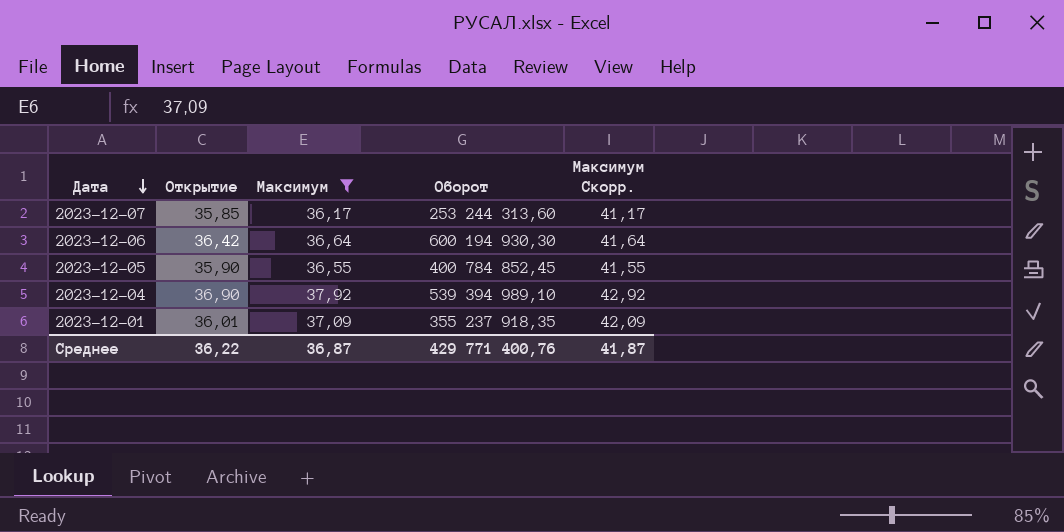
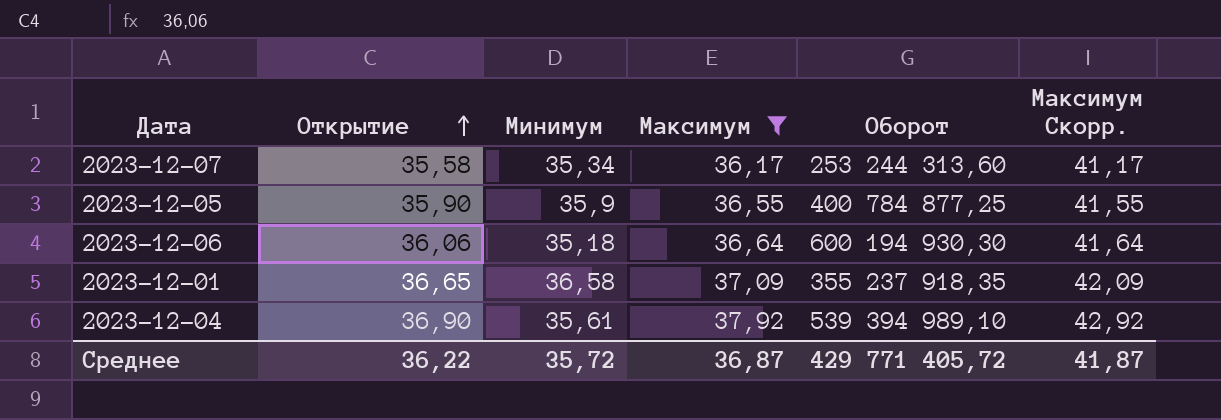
row order: Дата descending -> Открытие ascending
column Минимум | position: none -> 3
2023-12-07 | Открытие: 35,85 -> 35,58
2023-12-05 | Оборот: 400 784 852,45 -> 400 784 877,25
2023-12-06 | Открытие: 36,42 -> 36,06
2023-12-01 | Открытие: 36,01 -> 36,65
Среднее | Оборот: 429 771 400,76 -> 429 771 405,72

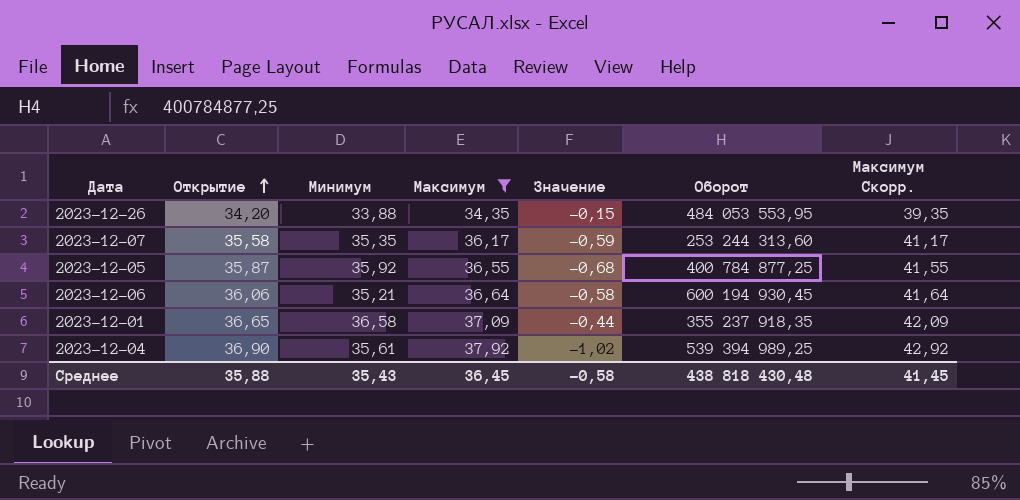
column Значение | formula: none -> [Открытие] - [Максимум]
row 2023-12-26: none -> 34,20 | 33,88 | 34,35 | -0,15 | 484 053 553,95 | 39,35
2023-12-07 | Минимум: 35,34 -> 35,35
2023-12-05 | Открытие: 35,90 -> 35,87
2023-12-05 | Минимум: 35,9 -> 35,92
2023-12-06 | Минимум: 35,18 -> 35,21
2023-12-06 | Оборот: 600 194 930,30 -> 600 194 930,45
2023-12-04 | Оборот: 539 394 989,10 -> 539 394 989,25
Среднее | Открытие: 36,22 -> 35,88
Среднее | Минимум: 35,72 -> 35,43
Среднее | Максимум: 36,87 -> 36,45
Среднее | Оборот: 429 771 405,72 -> 438 818 430,48
Среднее | Максимум Скорр.: 41,87 -> 41,45

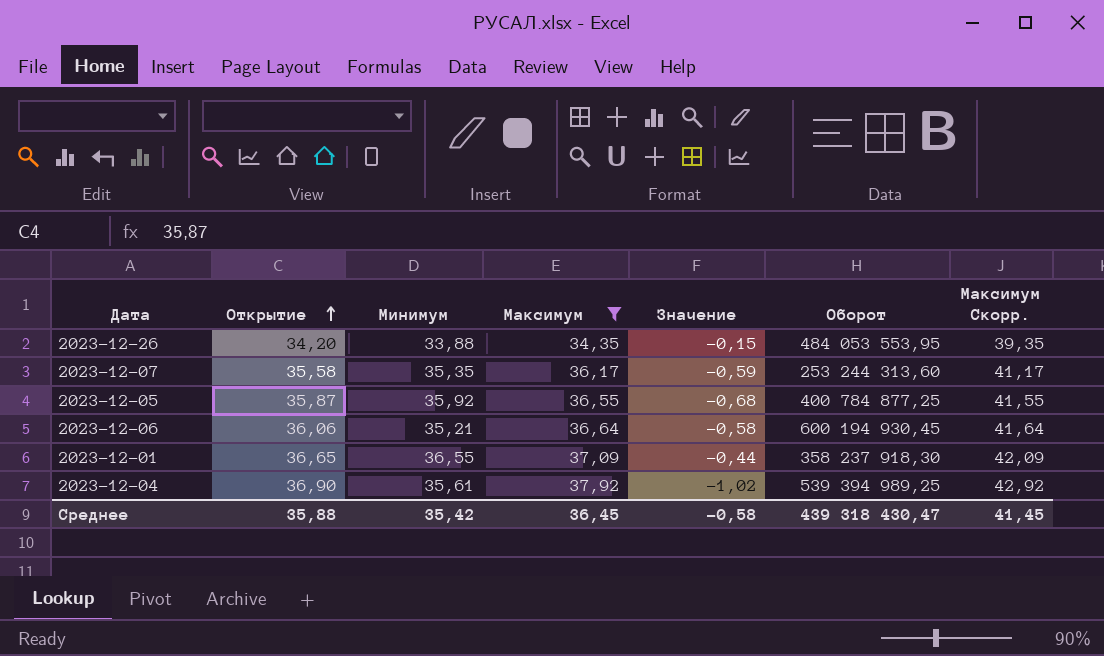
2023-12-01 | Минимум: 36,58 -> 36,55
2023-12-01 | Оборот: 355 237 918,35 -> 358 237 918,30
Среднее | Минимум: 35,43 -> 35,42
Среднее | Оборот: 438 818 430,48 -> 439 318 430,47

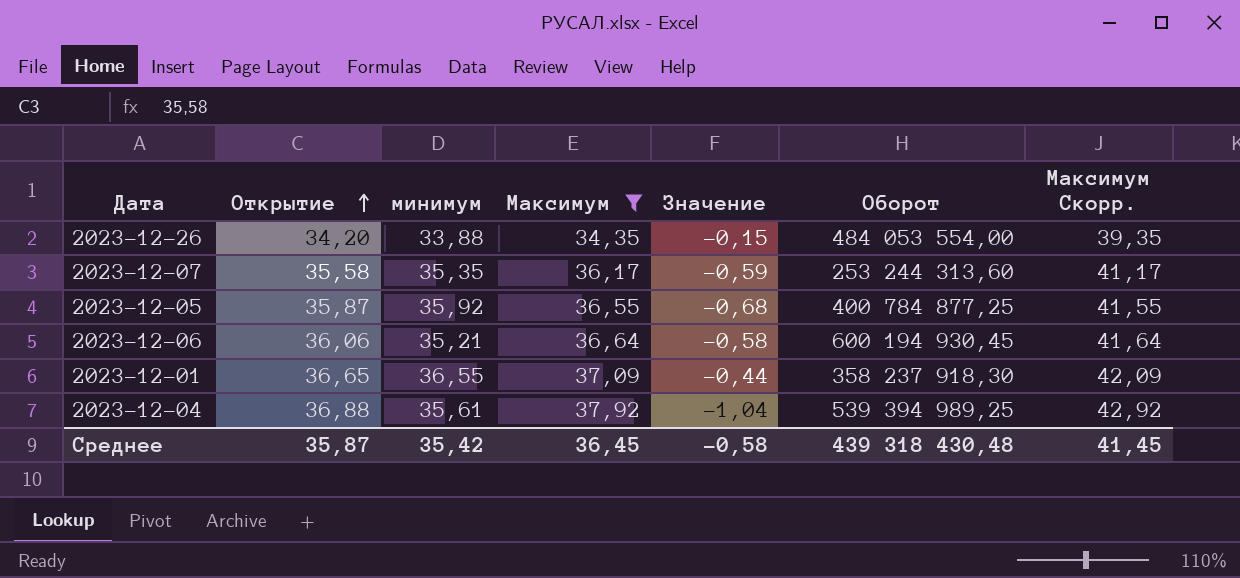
column name: Минимум -> минимум
2023-12-26 | Оборот: 484 053 553,95 -> 484 053 554,00
2023-12-04 | Открытие: 36,90 -> 36,88
2023-12-04 | Значение: -1,02 -> -1,04
Среднее | Открытие: 35,88 -> 35,87
Среднее | Оборот: 439 318 430,47 -> 439 318 430,48

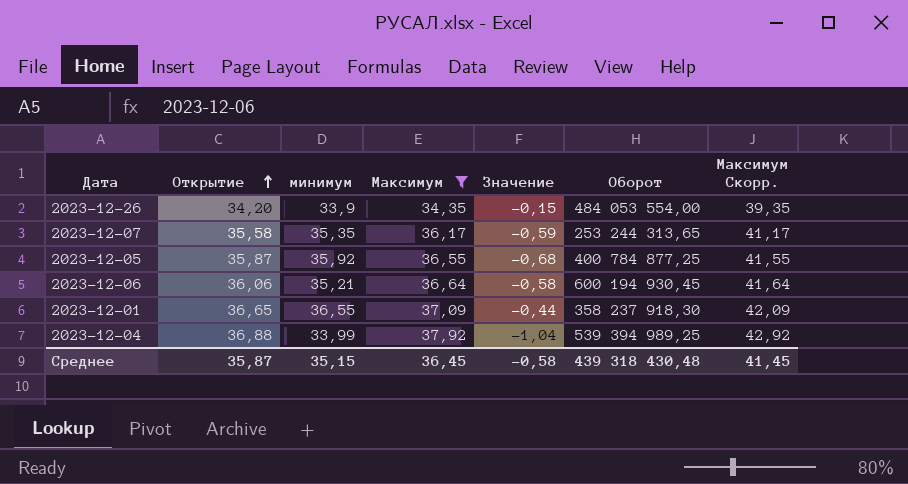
2023-12-26 | минимум: 33,88 -> 33,9
2023-12-07 | Оборот: 253 244 313,60 -> 253 244 313,65
2023-12-04 | минимум: 35,61 -> 33,99
Среднее | минимум: 35,42 -> 35,15

